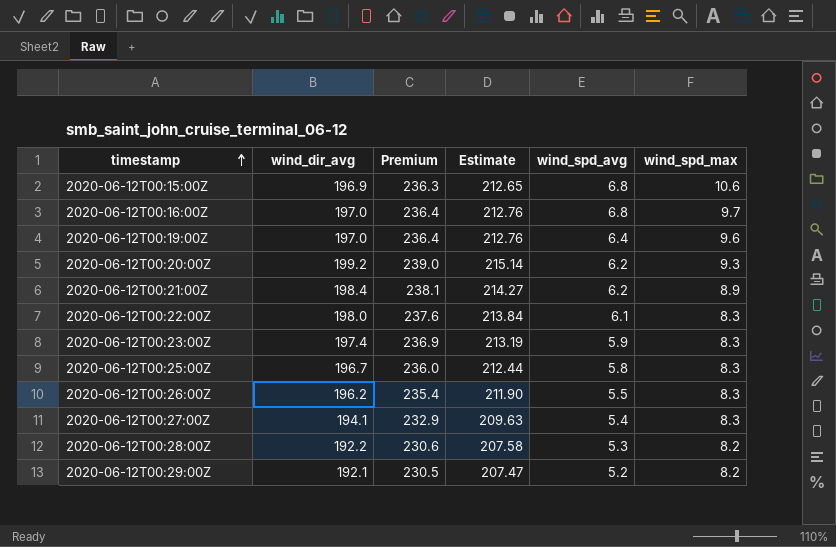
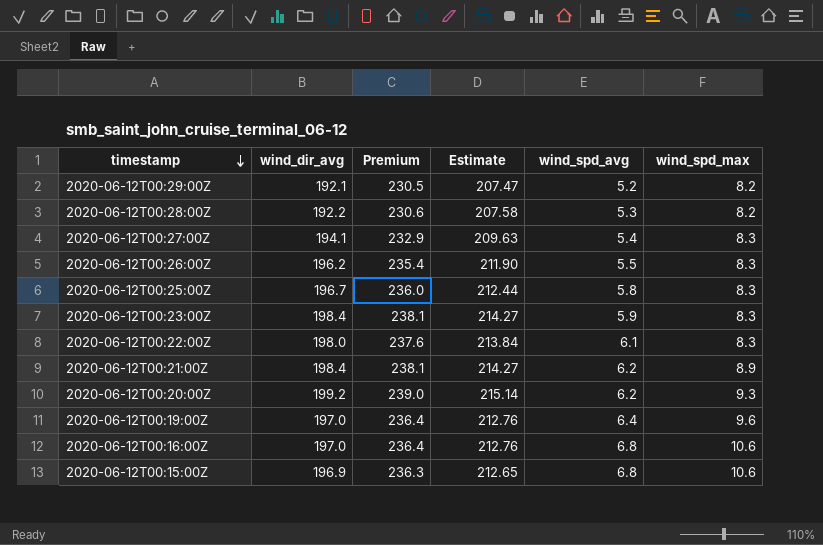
row order: timestamp ascending -> timestamp descending
2020-06-12T00:23:00Z | wind_dir_avg: 197.4 -> 198.4
2020-06-12T00:23:00Z | Premium: 236.9 -> 238.1
2020-06-12T00:23:00Z | Estimate: 213.19 -> 214.27
2020-06-12T00:16:00Z | wind_spd_max: 9.7 -> 10.6

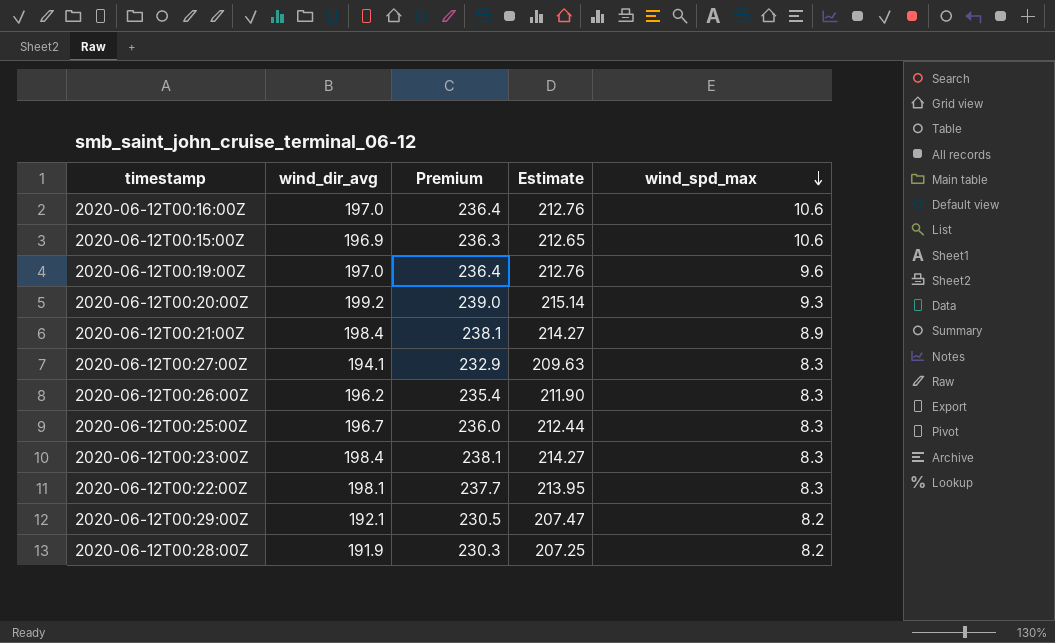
row order: timestamp descending -> wind_spd_max descending
column wind_spd_avg | position: 5 -> none
2020-06-12T00:22:00Z | wind_dir_avg: 198.0 -> 198.1
2020-06-12T00:22:00Z | Premium: 237.6 -> 237.7
2020-06-12T00:22:00Z | Estimate: 213.84 -> 213.95
2020-06-12T00:28:00Z | wind_dir_avg: 192.2 -> 191.9
2020-06-12T00:28:00Z | Premium: 230.6 -> 230.3
2020-06-12T00:28:00Z | Estimate: 207.58 -> 207.25

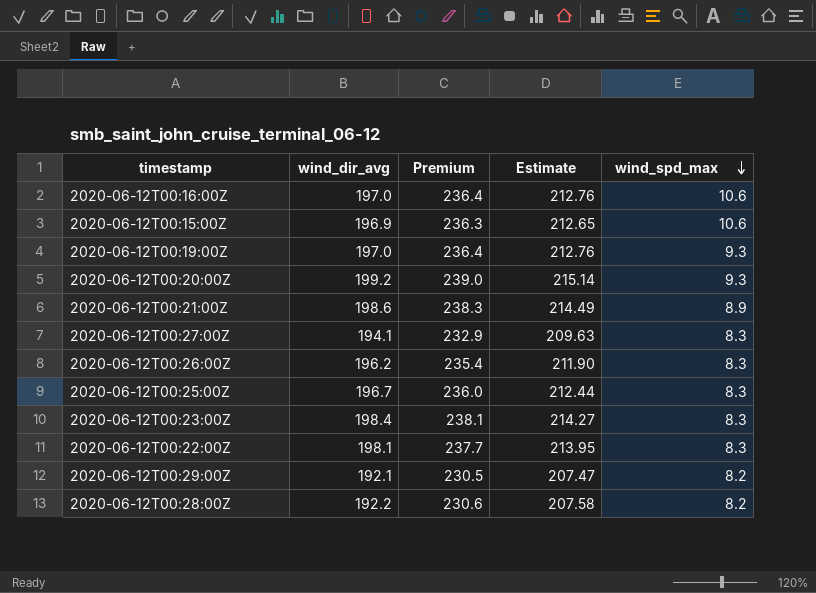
2020-06-12T00:19:00Z | wind_spd_max: 9.6 -> 9.3
2020-06-12T00:21:00Z | wind_dir_avg: 198.4 -> 198.6
2020-06-12T00:21:00Z | Premium: 238.1 -> 238.3
2020-06-12T00:21:00Z | Estimate: 214.27 -> 214.49
2020-06-12T00:28:00Z | wind_dir_avg: 191.9 -> 192.2
2020-06-12T00:28:00Z | Premium: 230.3 -> 230.6
2020-06-12T00:28:00Z | Estimate: 207.25 -> 207.58

